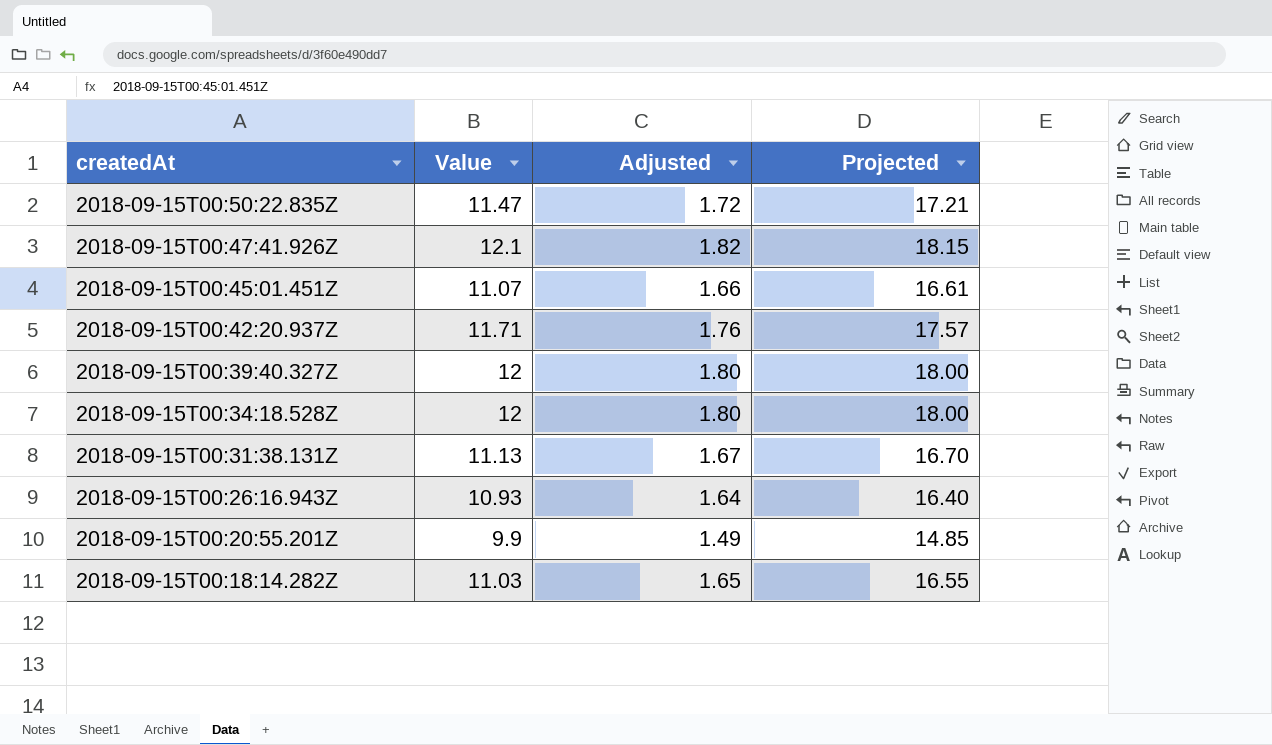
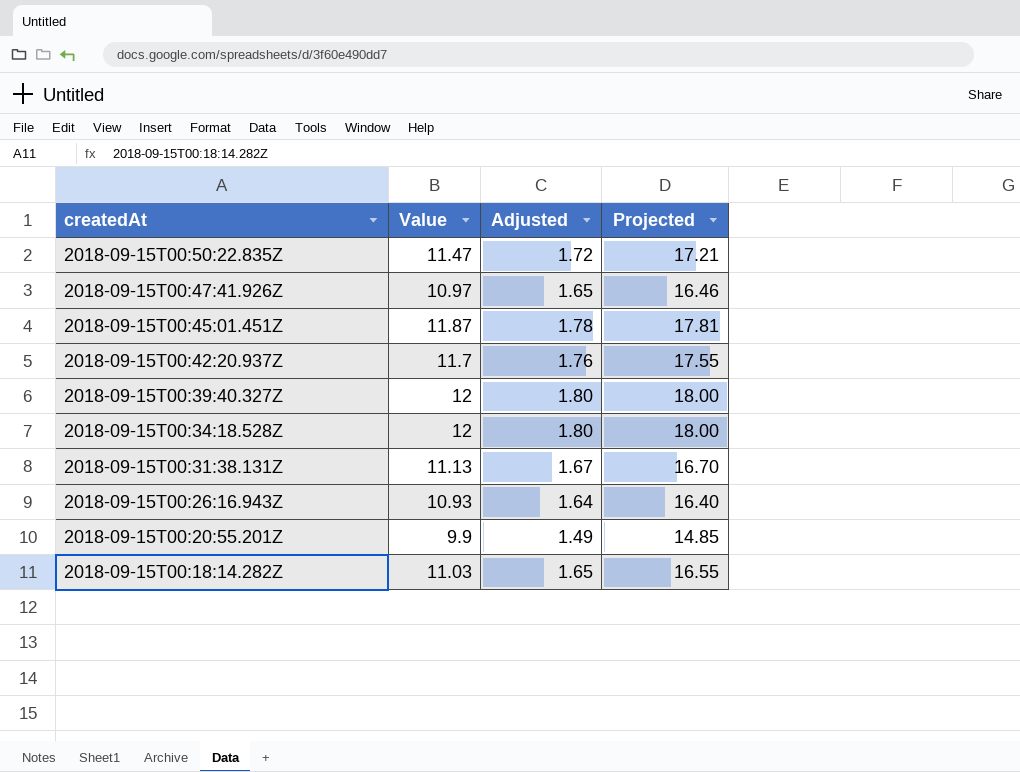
2018-09-15T00:47:41.926Z | Value: 12.1 -> 10.97
2018-09-15T00:47:41.926Z | Adjusted: 1.82 -> 1.65
2018-09-15T00:47:41.926Z | Projected: 18.15 -> 16.46
2018-09-15T00:45:01.451Z | Value: 11.07 -> 11.87
2018-09-15T00:45:01.451Z | Adjusted: 1.66 -> 1.78
2018-09-15T00:45:01.451Z | Projected: 16.61 -> 17.81
2018-09-15T00:42:20.937Z | Value: 11.71 -> 11.7
2018-09-15T00:42:20.937Z | Projected: 17.57 -> 17.55

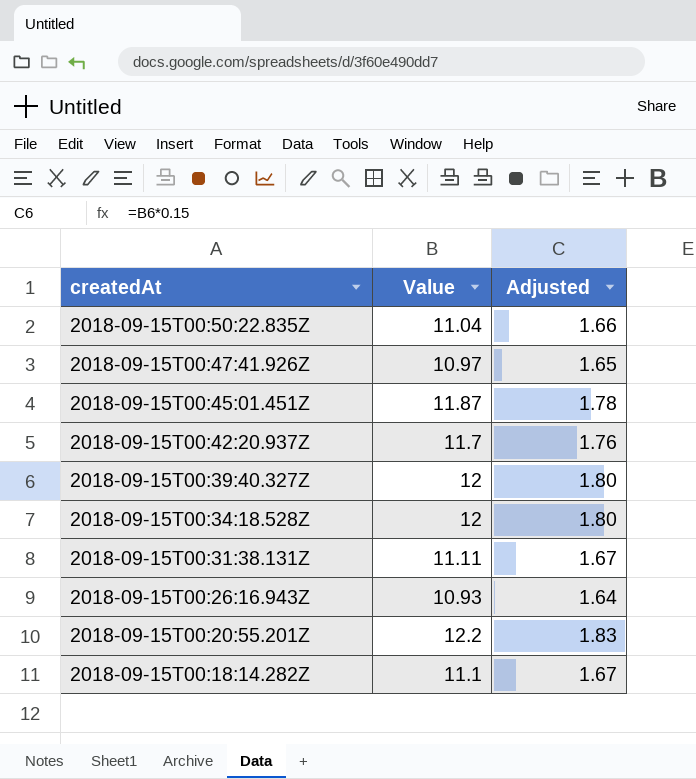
column Projected | formula: [Value] * 1.5 -> none
2018-09-15T00:50:22.835Z | Value: 11.47 -> 11.04
2018-09-15T00:50:22.835Z | Adjusted: 1.72 -> 1.66
2018-09-15T00:31:38.131Z | Value: 11.13 -> 11.11
2018-09-15T00:20:55.201Z | Value: 9.9 -> 12.2
2018-09-15T00:20:55.201Z | Adjusted: 1.49 -> 1.83
2018-09-15T00:18:14.282Z | Value: 11.03 -> 11.1
2018-09-15T00:18:14.282Z | Adjusted: 1.65 -> 1.67

